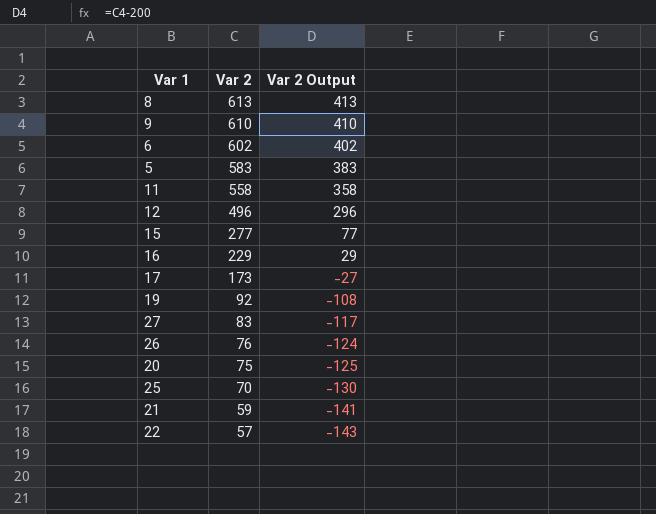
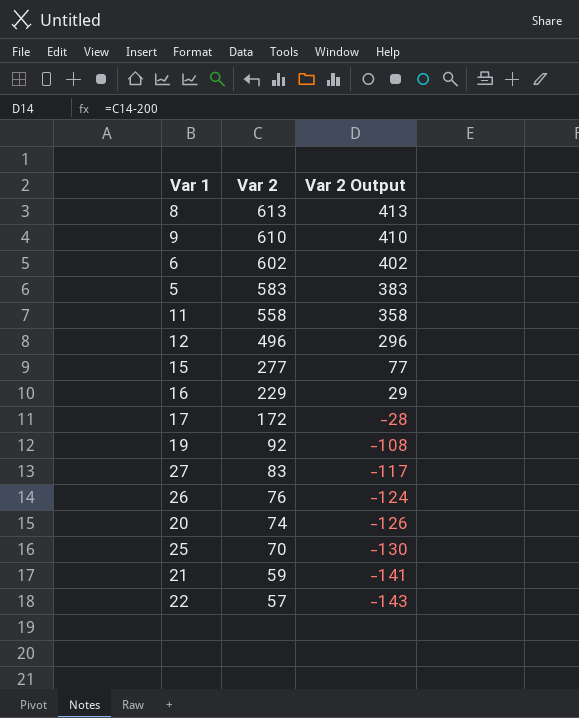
17 | Var 2: 173 -> 172
17 | Var 2 Output: -27 -> -28
20 | Var 2: 75 -> 74
20 | Var 2 Output: -125 -> -126

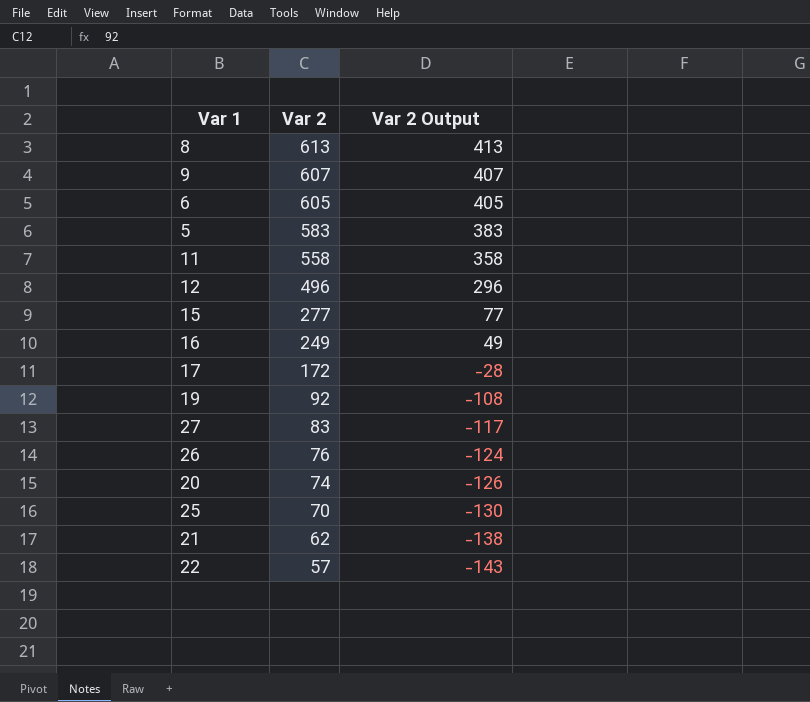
9 | Var 2: 610 -> 607
9 | Var 2 Output: 410 -> 407
6 | Var 2: 602 -> 605
6 | Var 2 Output: 402 -> 405
16 | Var 2: 229 -> 249
16 | Var 2 Output: 29 -> 49
21 | Var 2: 59 -> 62
21 | Var 2 Output: -141 -> -138

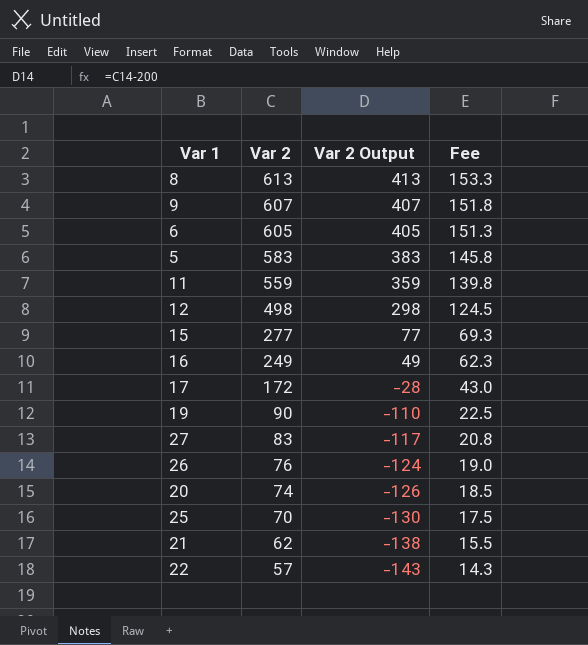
column Fee | formula: none -> [Var 2] * 0.25
11 | Var 2: 558 -> 559
11 | Var 2 Output: 358 -> 359
12 | Var 2: 496 -> 498
12 | Var 2 Output: 296 -> 298
19 | Var 2: 92 -> 90
19 | Var 2 Output: -108 -> -110

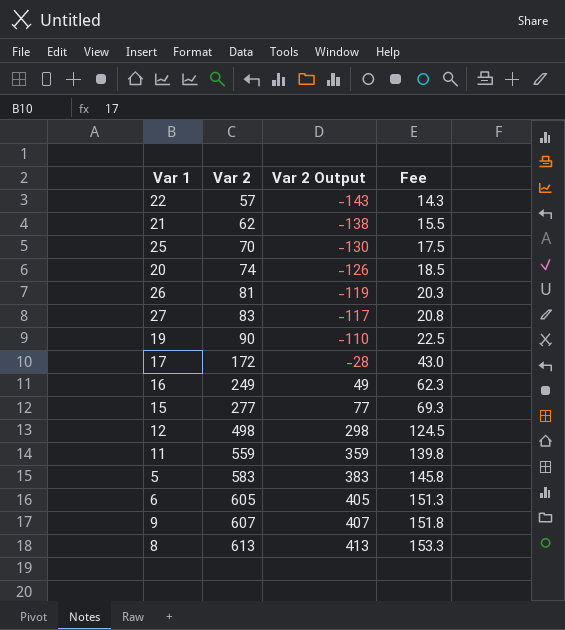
row order: Var 2 descending -> Var 2 ascending
26 | Var 2: 76 -> 81
26 | Var 2 Output: -124 -> -119
26 | Fee: 19.0 -> 20.3

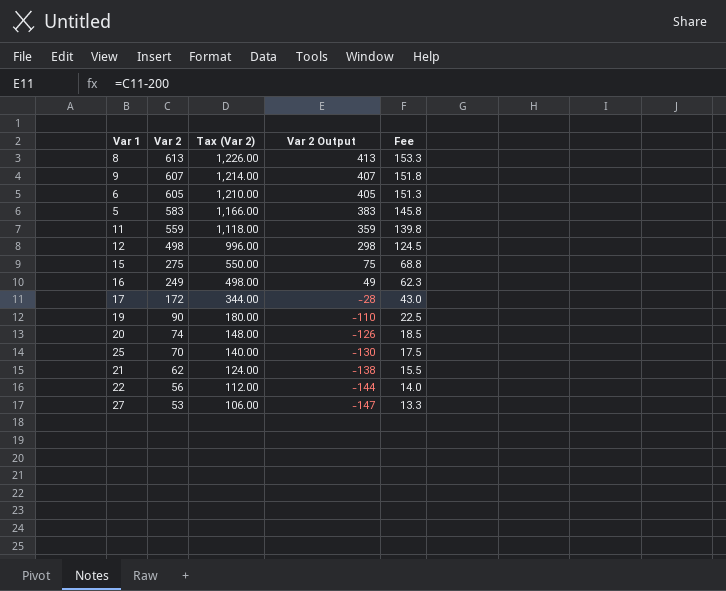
row order: Var 2 ascending -> Var 2 descending
column Tax (Var 2) | formula: none -> [Var 2] * 2
row 26: 81 | -119 | 20.3 -> none
15 | Var 2: 277 -> 275
15 | Var 2 Output: 77 -> 75
15 | Fee: 69.3 -> 68.8
22 | Var 2: 57 -> 56
22 | Var 2 Output: -143 -> -144
22 | Fee: 14.3 -> 14.0
27 | Var 2: 83 -> 53
27 | Var 2 Output: -117 -> -147
27 | Fee: 20.8 -> 13.3

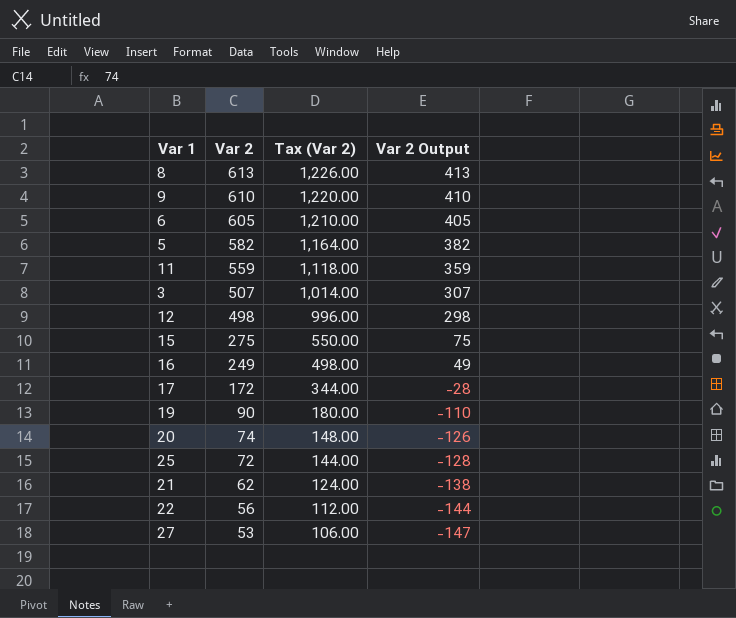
column Fee | formula: [Var 2] * 0.25 -> none
9 | Var 2: 607 -> 610
9 | Tax (Var 2): 1,214.00 -> 1,220.00
9 | Var 2 Output: 407 -> 410
5 | Var 2: 583 -> 582
5 | Tax (Var 2): 1,166.00 -> 1,164.00
5 | Var 2 Output: 383 -> 382
row 3: none -> 507 | 1,014.00 | 307
25 | Var 2: 70 -> 72
25 | Tax (Var 2): 140.00 -> 144.00
25 | Var 2 Output: -130 -> -128

